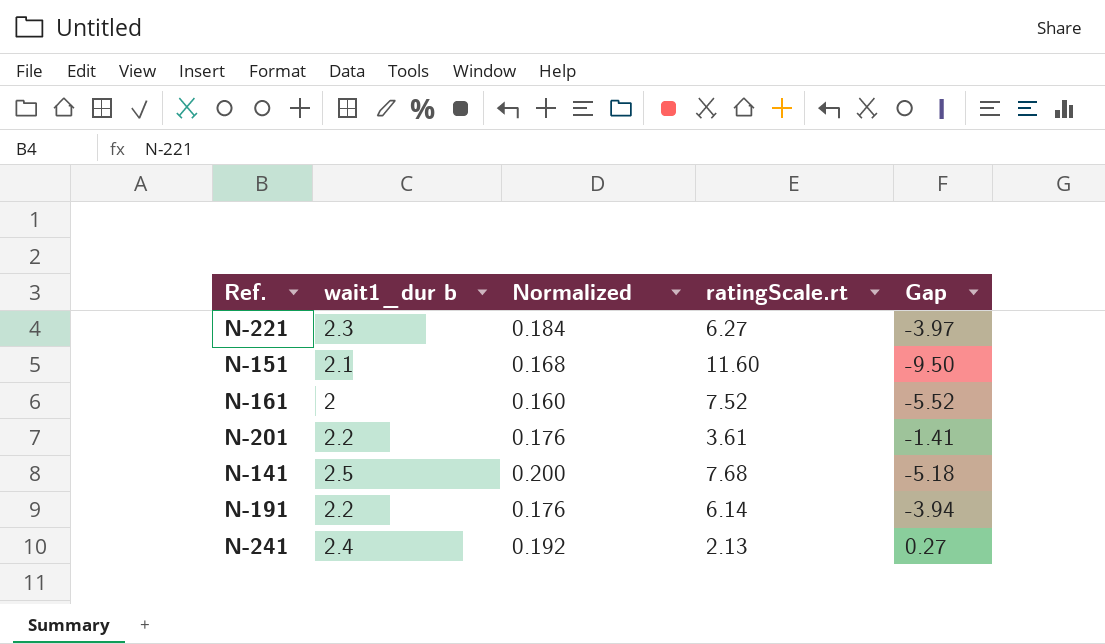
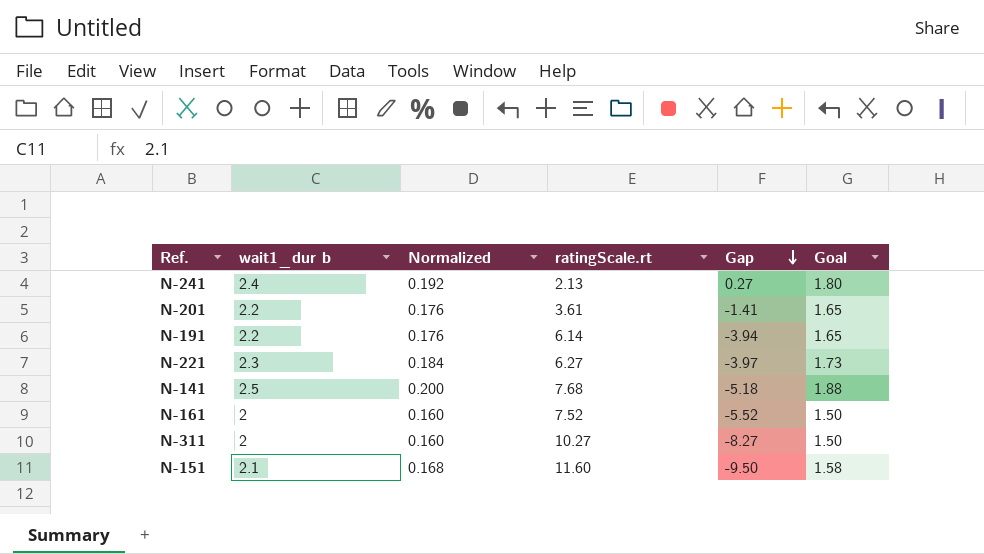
row order: none -> Gap descending
column Goal | formula: none -> [wait1_dur b] * 0.75
row N-311: none -> 2 | 0.160 | 10.27 | -8.27 | 1.50

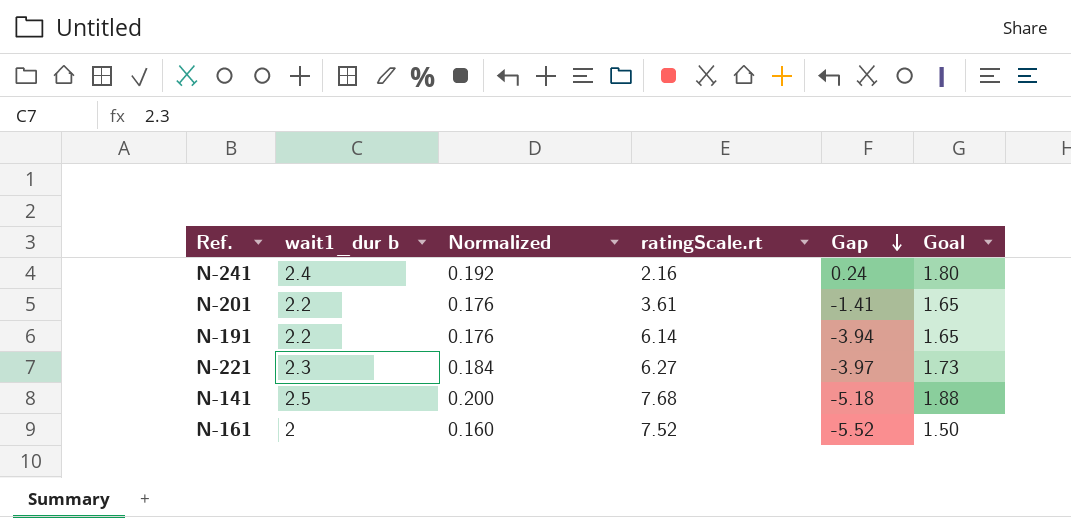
row N-311: 2 | 0.160 | 10.27 | -8.27 | 1.50 -> none
row N-151: 2.1 | 0.168 | 11.60 | -9.50 | 1.58 -> none
N-241 | ratingScale.rt: 2.13 -> 2.16
N-241 | Gap: 0.27 -> 0.24

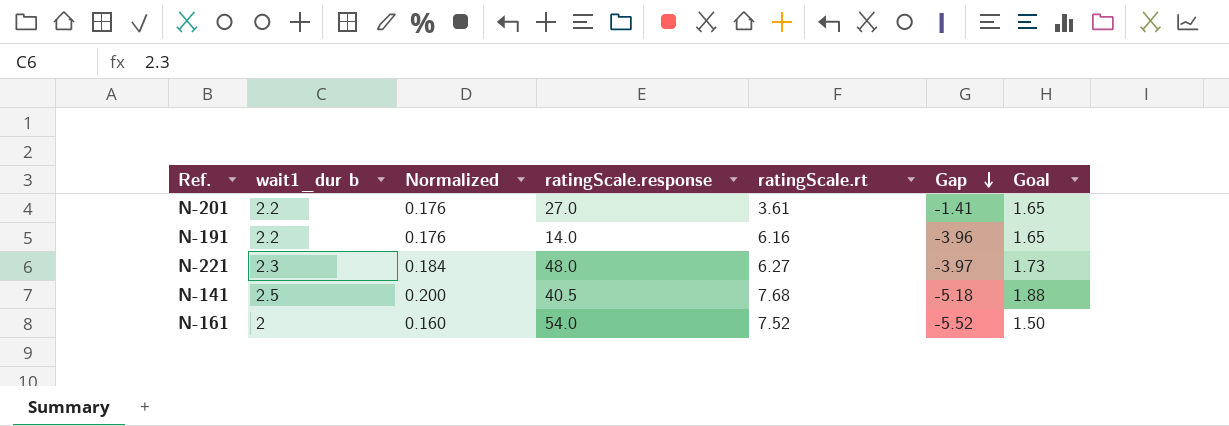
column ratingScale.response | position: none -> 4
row N-241: 2.4 | 0.192 | 2.16 | 0.24 | 1.80 -> none
N-191 | ratingScale.rt: 6.14 -> 6.16
N-191 | Gap: -3.94 -> -3.96

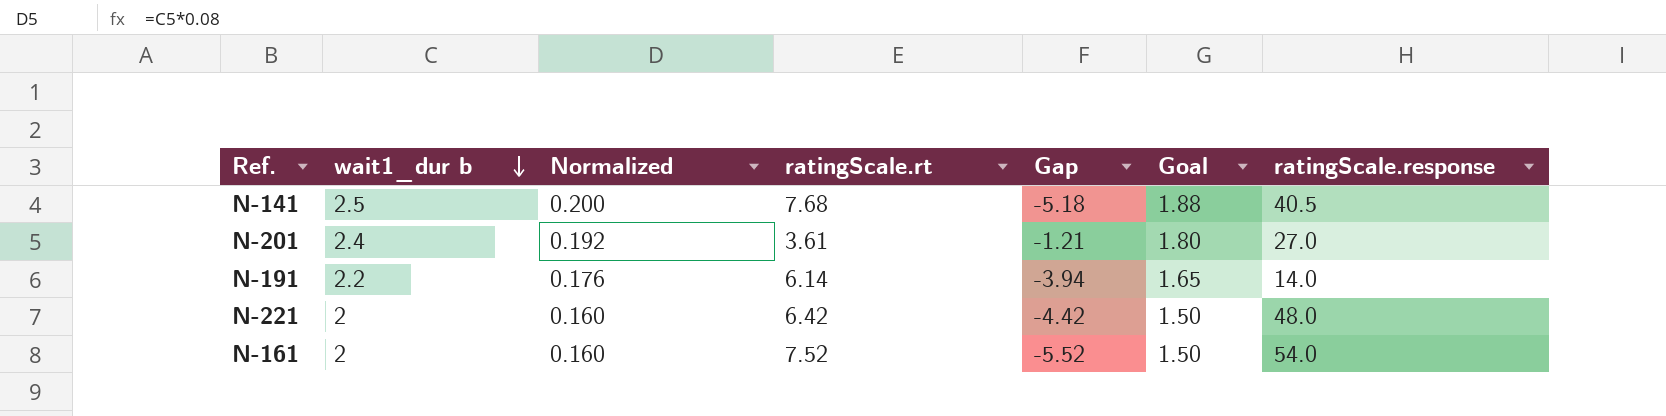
row order: Gap descending -> wait1_dur b descending
column ratingScale.response | position: 4 -> 7
N-201 | wait1_dur b: 2.2 -> 2.4
N-201 | Normalized: 0.176 -> 0.192
N-201 | Gap: -1.41 -> -1.21
N-201 | Goal: 1.65 -> 1.80
N-191 | ratingScale.rt: 6.16 -> 6.14
N-191 | Gap: -3.96 -> -3.94
N-221 | wait1_dur b: 2.3 -> 2
N-221 | Normalized: 0.184 -> 0.160
N-221 | ratingScale.rt: 6.27 -> 6.42
N-221 | Gap: -3.97 -> -4.42
N-221 | Goal: 1.73 -> 1.50

